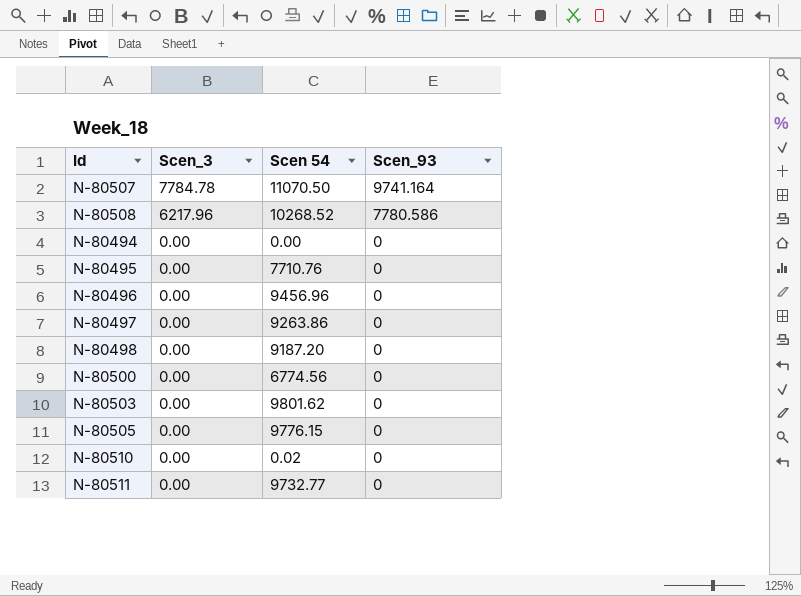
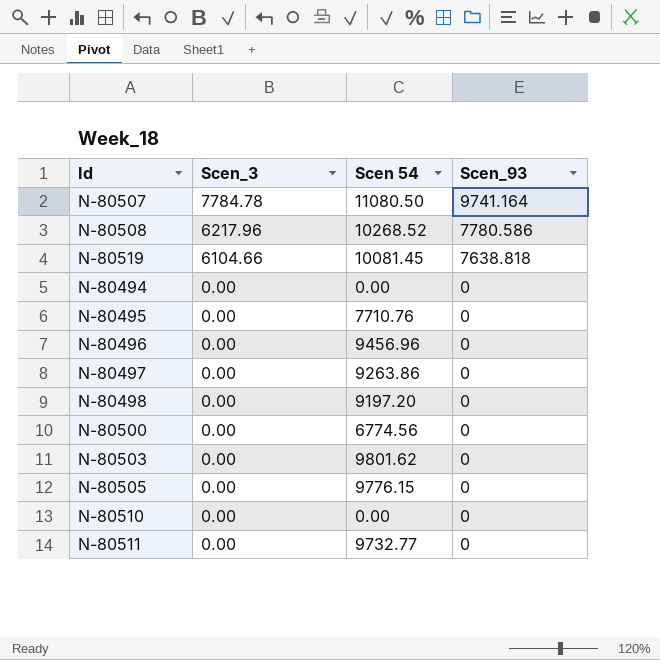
N-80507 | Scen 54: 11070.50 -> 11080.50
row N-80519: none -> 6104.66 | 10081.45 | 7638.818
N-80498 | Scen 54: 9187.20 -> 9197.20
N-80510 | Scen 54: 0.02 -> 0.00

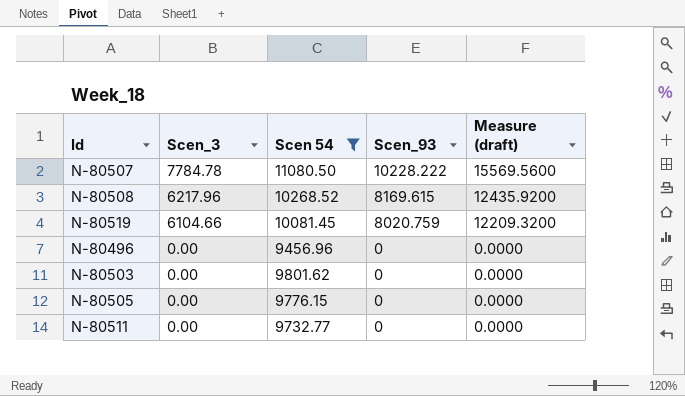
filter: none -> Scen 54 >= 9456.96
column Measure (draft) | formula: none -> [Scen_3] * 2
N-80507 | Scen_93: 9741.164 -> 10228.222
N-80508 | Scen_93: 7780.586 -> 8169.615
N-80519 | Scen_93: 7638.818 -> 8020.759

